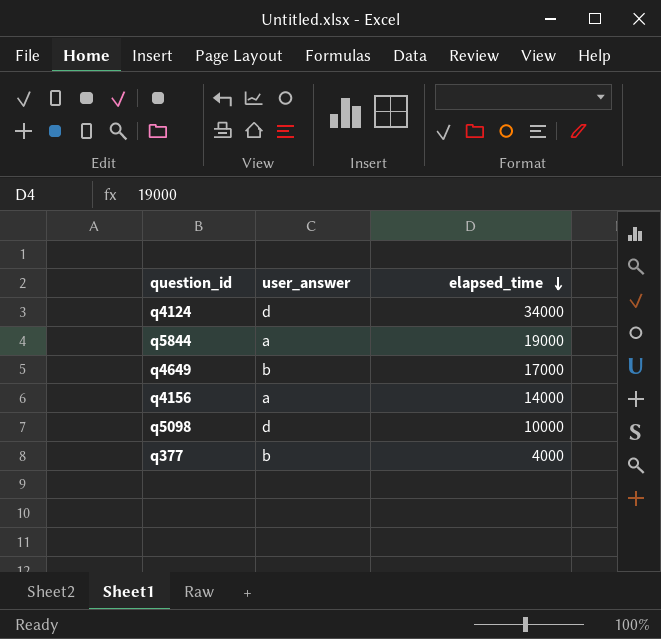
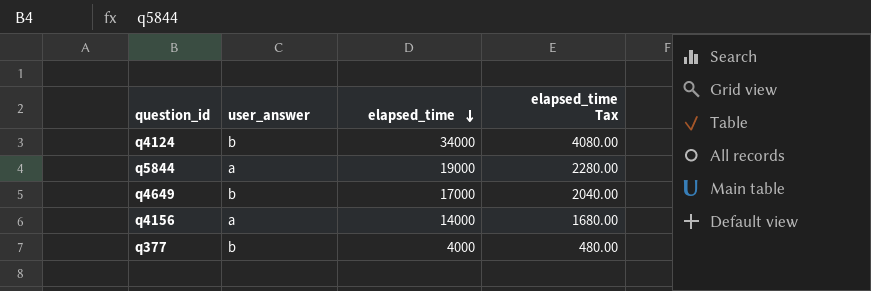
column elapsed_time Tax | formula: none -> [elapsed_time] * 0.12
row q5098: d | 10000 -> none
q4124 | user_answer: d -> b

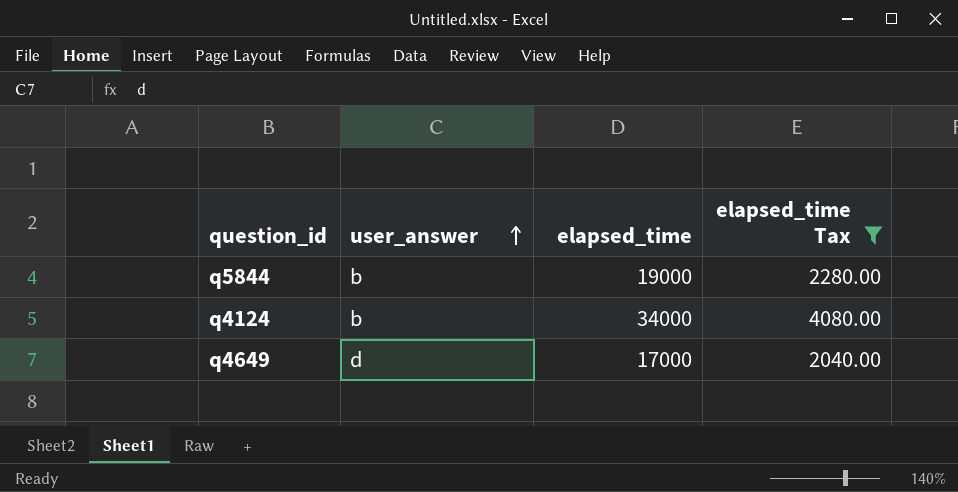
filter: none -> elapsed_time Tax >= 2040.00
row order: elapsed_time descending -> user_answer ascending
q5844 | user_answer: a -> b
q4649 | user_answer: b -> d

